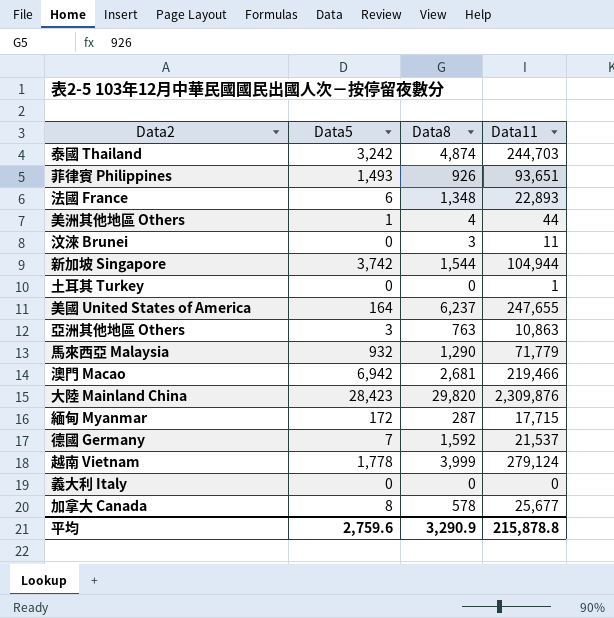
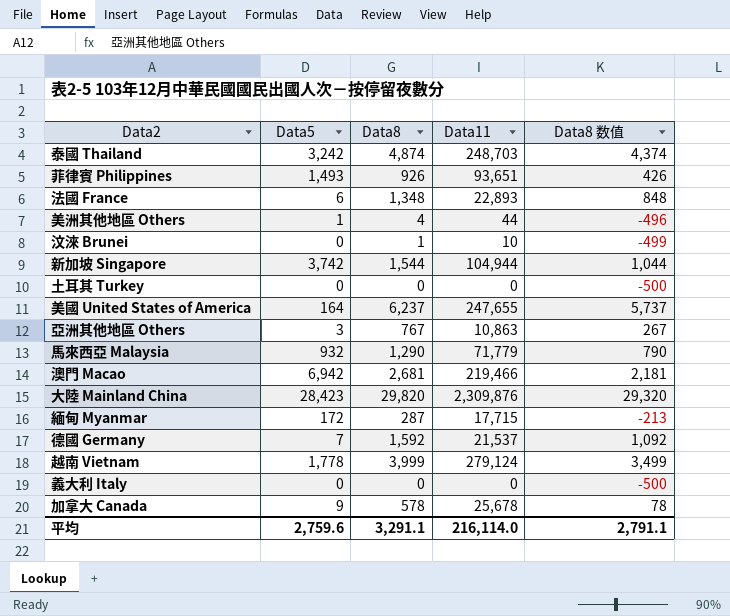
column Data8 数值 | formula: none -> [Data8] - 500
泰國 Thailand | Data11: 244,703 -> 248,703
汶淶 Brunei | Data8: 3 -> 1
汶淶 Brunei | Data11: 11 -> 10
土耳其 Turkey | Data11: 1 -> 0
亞洲其他地區 Others | Data8: 763 -> 767
加拿大 Canada | Data5: 8 -> 9
加拿大 Canada | Data11: 25,677 -> 25,678
平均 | Data8: 3,290.9 -> 3,291.1
平均 | Data11: 215,878.8 -> 216,114.0

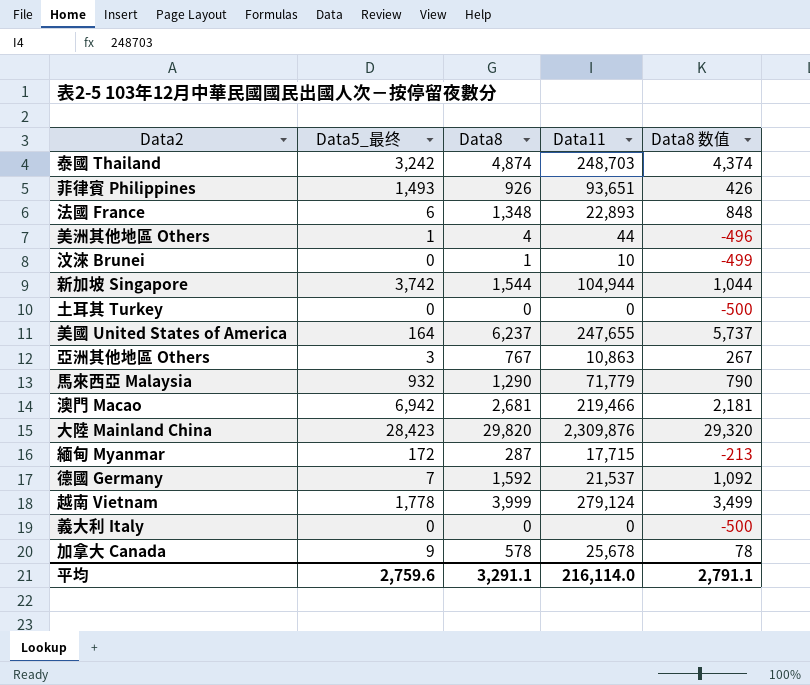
column name: Data5 -> Data5_最终

